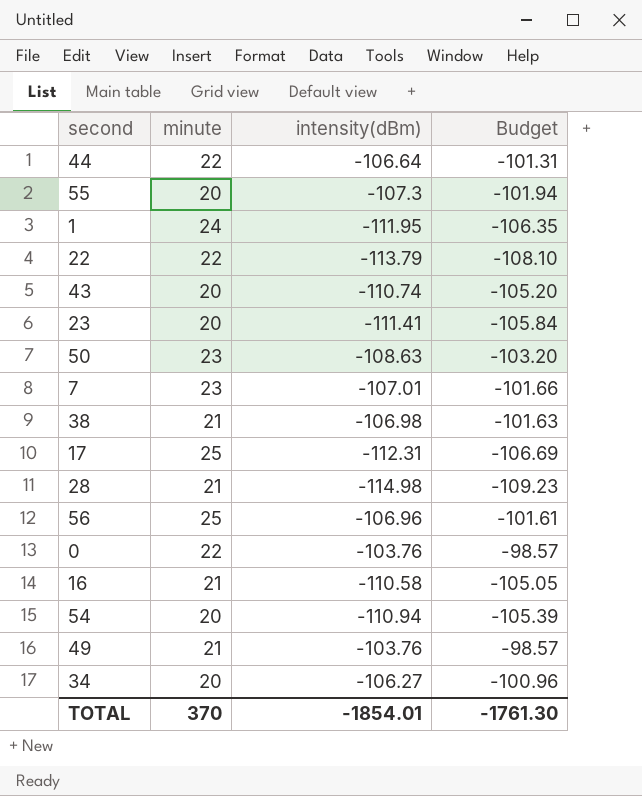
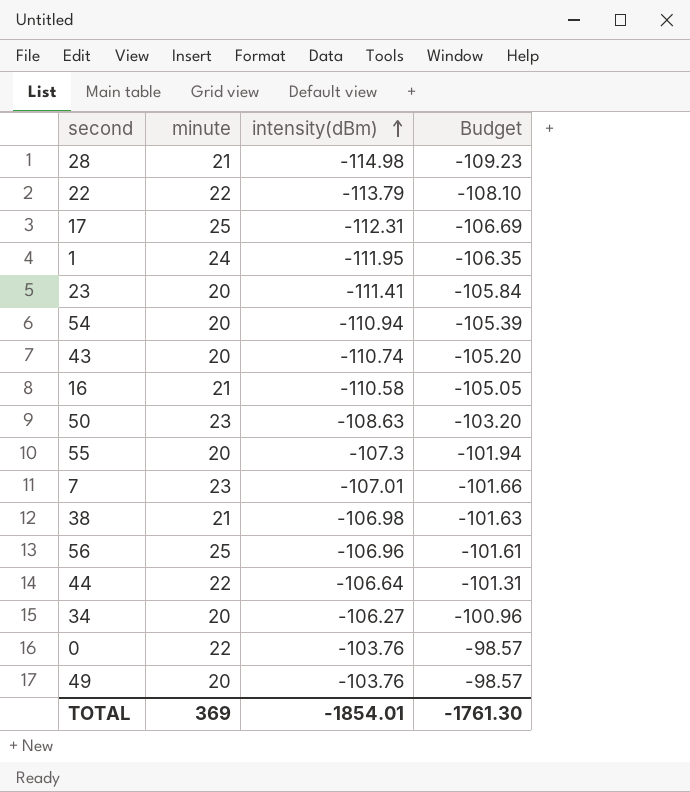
row order: none -> intensity(dBm) ascending
49 | minute: 21 -> 20
TOTAL | minute: 370 -> 369

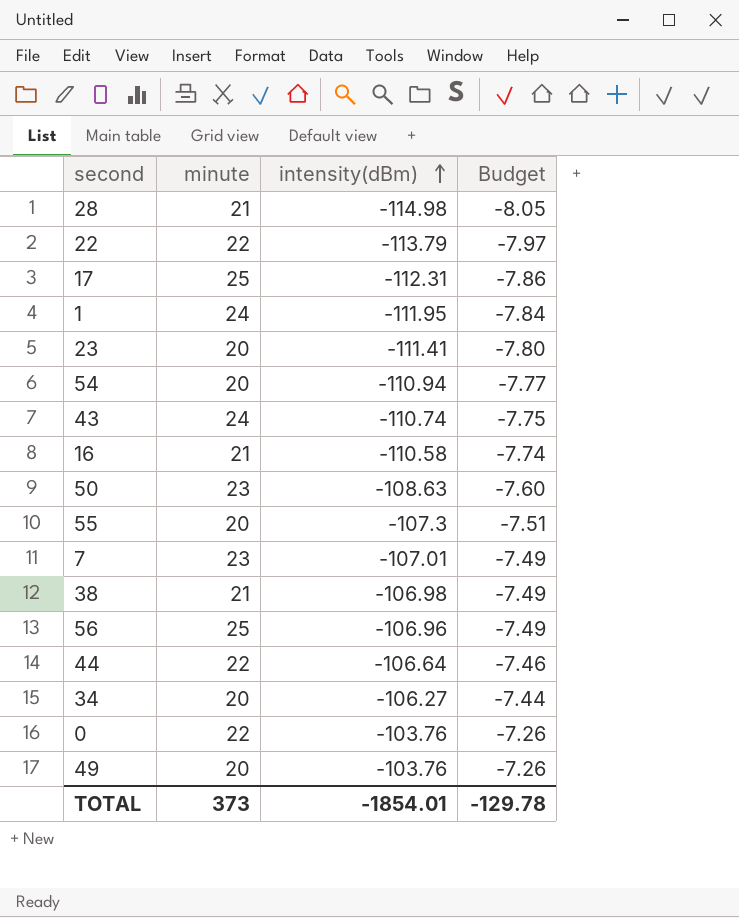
column Budget | formula: [intensity(dBm)] * 0.95 -> [intensity(dBm)] * 0.07
43 | minute: 20 -> 24
TOTAL | minute: 369 -> 373
TOTAL | Budget: -1761.30 -> -129.78

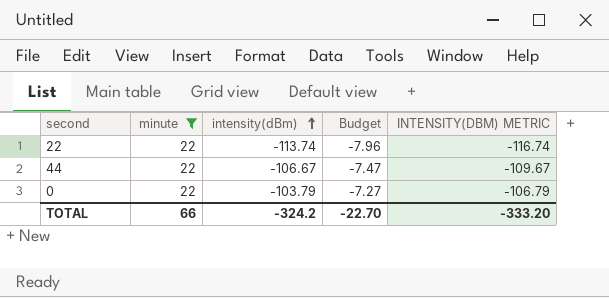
filter: none -> minute = 22
column INTENSITY(DBM) METRIC | formula: none -> [intensity(dBm)] - 3
22 | intensity(dBm): -113.79 -> -113.74
22 | Budget: -7.97 -> -7.96
44 | intensity(dBm): -106.64 -> -106.67
44 | Budget: -7.46 -> -7.47
0 | intensity(dBm): -103.76 -> -103.79
0 | Budget: -7.26 -> -7.27
TOTAL | minute: 373 -> 66
TOTAL | intensity(dBm): -1854.01 -> -324.2
TOTAL | Budget: -129.78 -> -22.70

